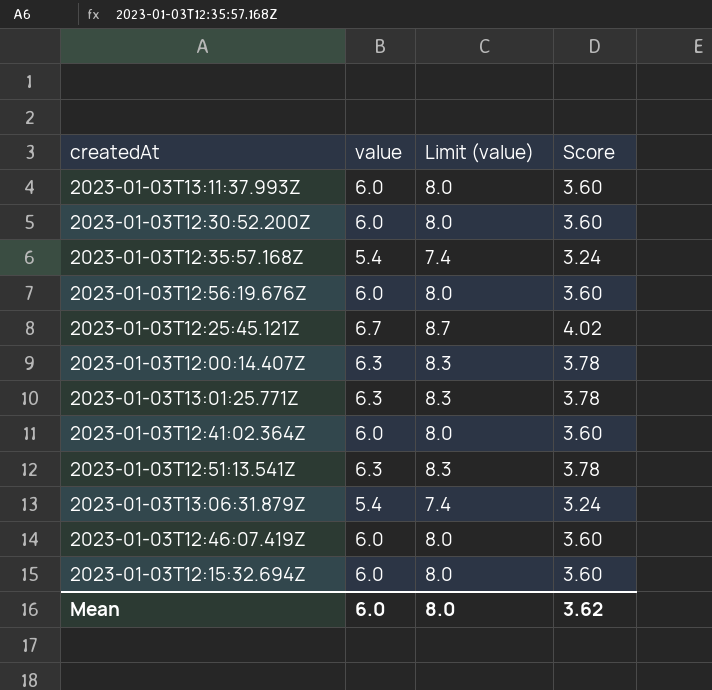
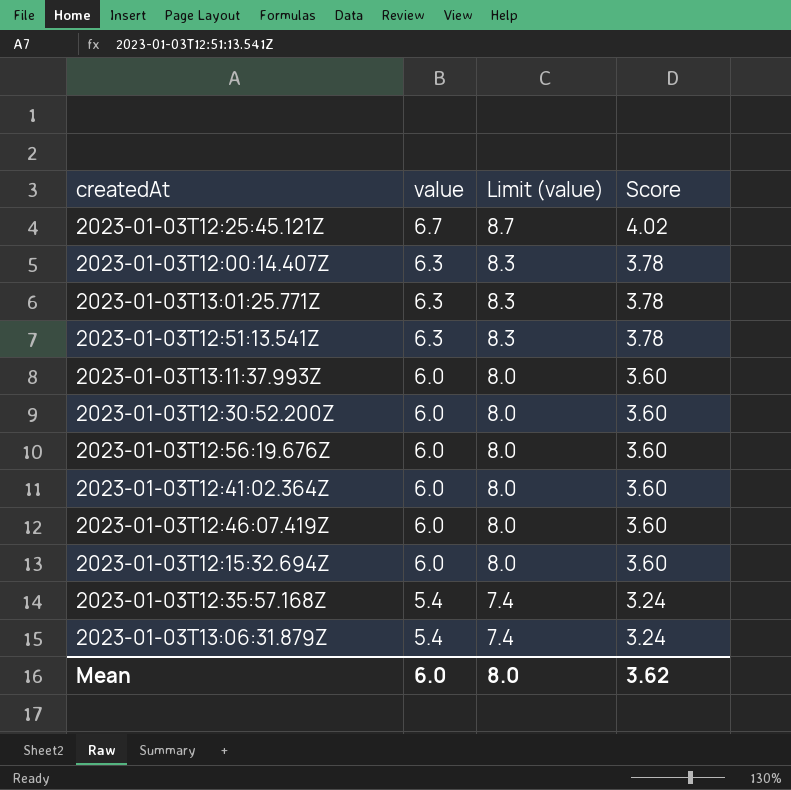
row order: none -> value descending

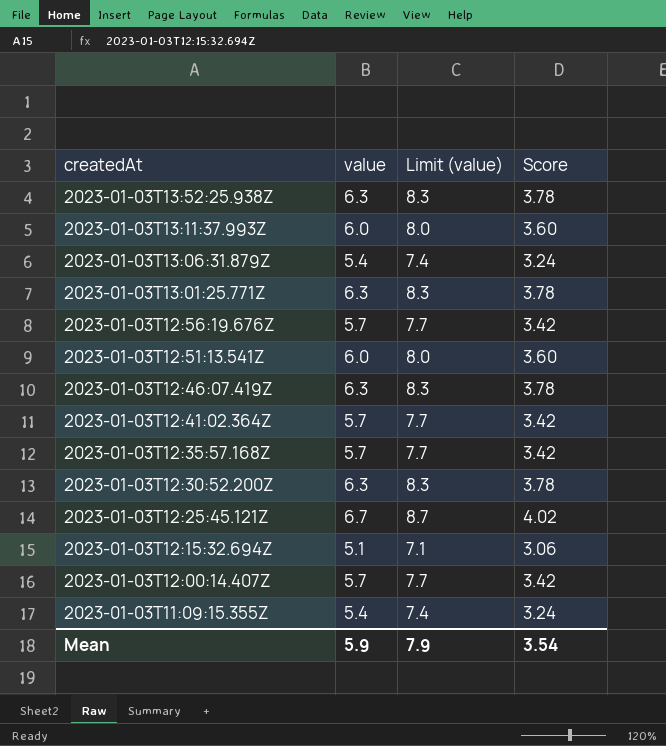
row order: value descending -> createdAt descending
row 2023-01-03T13:52:25.938Z: none -> 6.3 | 8.3 | 3.78
2023-01-03T12:56:19.676Z | value: 6.0 -> 5.7
2023-01-03T12:56:19.676Z | Limit (value): 8.0 -> 7.7
2023-01-03T12:56:19.676Z | Score: 3.60 -> 3.42
2023-01-03T12:51:13.541Z | value: 6.3 -> 6.0
2023-01-03T12:51:13.541Z | Limit (value): 8.3 -> 8.0
2023-01-03T12:51:13.541Z | Score: 3.78 -> 3.60
2023-01-03T12:46:07.419Z | value: 6.0 -> 6.3
2023-01-03T12:46:07.419Z | Limit (value): 8.0 -> 8.3
2023-01-03T12:46:07.419Z | Score: 3.60 -> 3.78
2023-01-03T12:41:02.364Z | value: 6.0 -> 5.7
2023-01-03T12:41:02.364Z | Limit (value): 8.0 -> 7.7
2023-01-03T12:41:02.364Z | Score: 3.60 -> 3.42
2023-01-03T12:35:57.168Z | value: 5.4 -> 5.7
2023-01-03T12:35:57.168Z | Limit (value): 7.4 -> 7.7
2023-01-03T12:35:57.168Z | Score: 3.24 -> 3.42
2023-01-03T12:30:52.200Z | value: 6.0 -> 6.3
2023-01-03T12:30:52.200Z | Limit (value): 8.0 -> 8.3
2023-01-03T12:30:52.200Z | Score: 3.60 -> 3.78
2023-01-03T12:15:32.694Z | value: 6.0 -> 5.1
2023-01-03T12:15:32.694Z | Limit (value): 8.0 -> 7.1
2023-01-03T12:15:32.694Z | Score: 3.60 -> 3.06
2023-01-03T12:00:14.407Z | value: 6.3 -> 5.7
2023-01-03T12:00:14.407Z | Limit (value): 8.3 -> 7.7
2023-01-03T12:00:14.407Z | Score: 3.78 -> 3.42
row 2023-01-03T11:09:15.355Z: none -> 5.4 | 7.4 | 3.24
Mean | value: 6.0 -> 5.9
Mean | Limit (value): 8.0 -> 7.9
Mean | Score: 3.62 -> 3.54

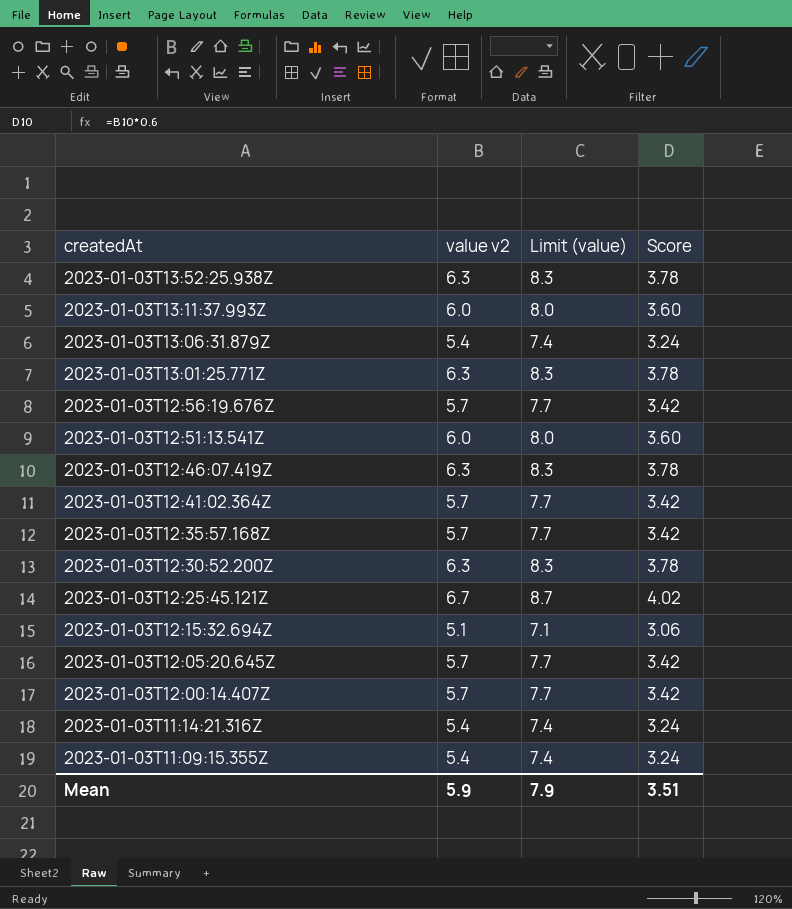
column name: value -> value v2
row 2023-01-03T12:05:20.645Z: none -> 5.7 | 7.7 | 3.42
row 2023-01-03T11:14:21.316Z: none -> 5.4 | 7.4 | 3.24
Mean | Score: 3.54 -> 3.51

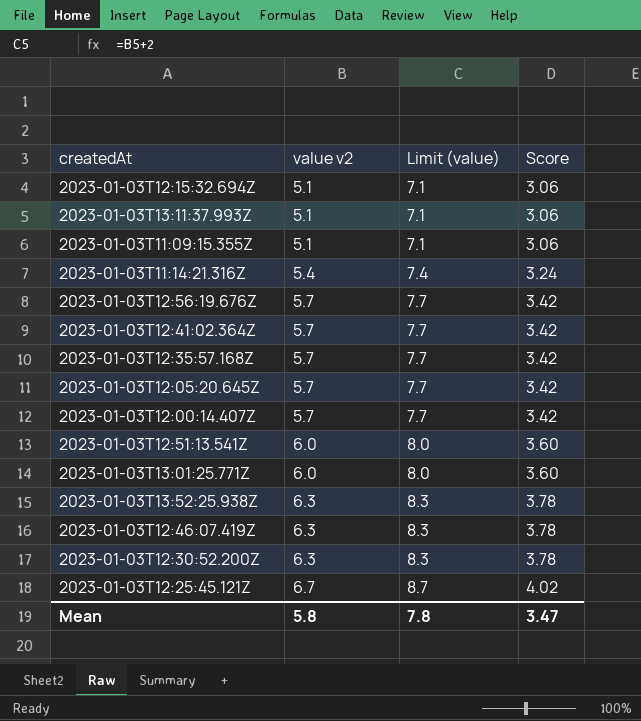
row order: createdAt descending -> value v2 ascending
row 2023-01-03T13:06:31.879Z: 5.4 | 7.4 | 3.24 -> none
2023-01-03T13:11:37.993Z | value v2: 6.0 -> 5.1
2023-01-03T13:11:37.993Z | Limit (value): 8.0 -> 7.1
2023-01-03T13:11:37.993Z | Score: 3.60 -> 3.06
2023-01-03T11:09:15.355Z | value v2: 5.4 -> 5.1
2023-01-03T11:09:15.355Z | Limit (value): 7.4 -> 7.1
2023-01-03T11:09:15.355Z | Score: 3.24 -> 3.06
2023-01-03T13:01:25.771Z | value v2: 6.3 -> 6.0
2023-01-03T13:01:25.771Z | Limit (value): 8.3 -> 8.0
2023-01-03T13:01:25.771Z | Score: 3.78 -> 3.60
Mean | value v2: 5.9 -> 5.8
Mean | Limit (value): 7.9 -> 7.8
Mean | Score: 3.51 -> 3.47

